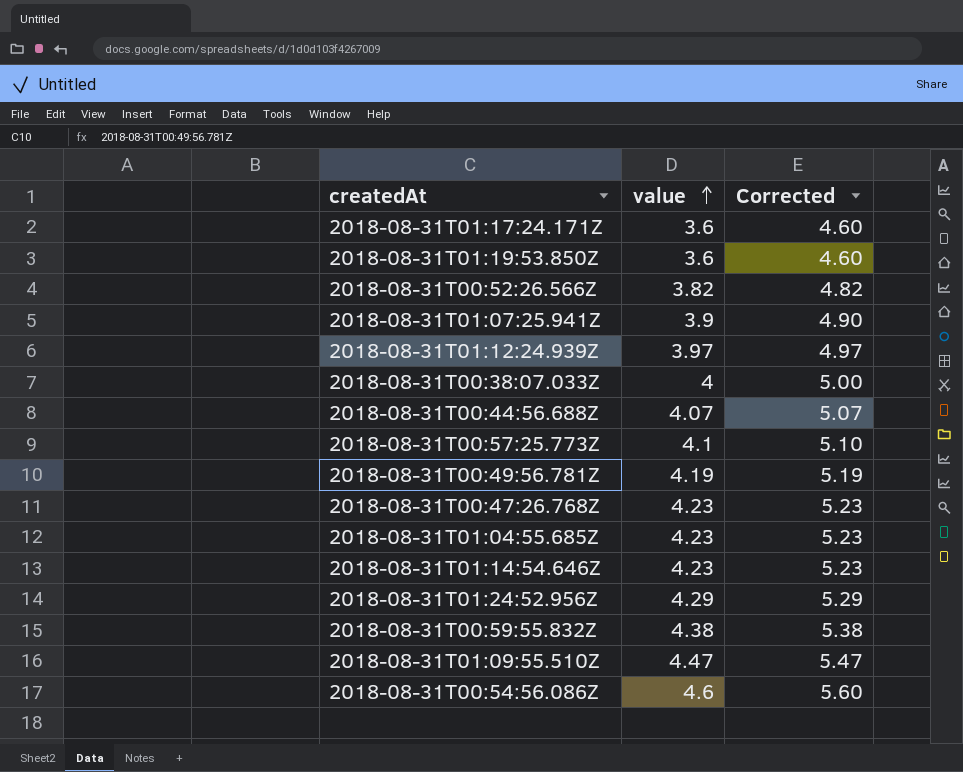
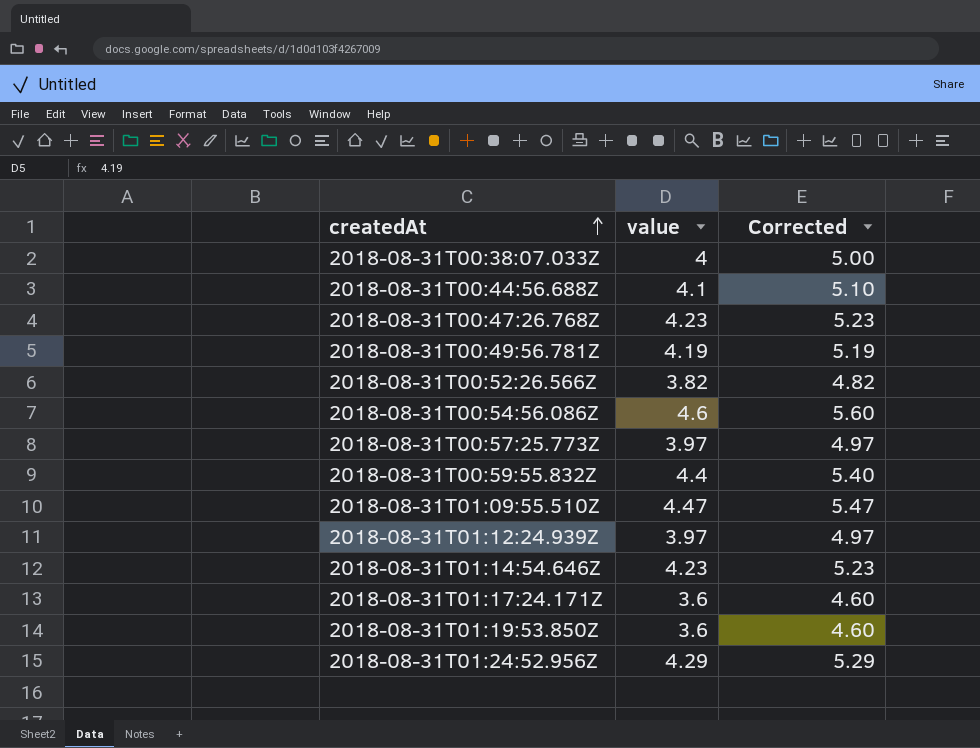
row order: value ascending -> createdAt ascending
row 2018-08-31T01:07:25.941Z: 3.9 | 4.90 -> none
row 2018-08-31T01:04:55.685Z: 4.23 | 5.23 -> none
2018-08-31T00:44:56.688Z | value: 4.07 -> 4.1
2018-08-31T00:44:56.688Z | Corrected: 5.07 -> 5.10
2018-08-31T00:57:25.773Z | value: 4.1 -> 3.97
2018-08-31T00:57:25.773Z | Corrected: 5.10 -> 4.97
2018-08-31T00:59:55.832Z | value: 4.38 -> 4.4
2018-08-31T00:59:55.832Z | Corrected: 5.38 -> 5.40

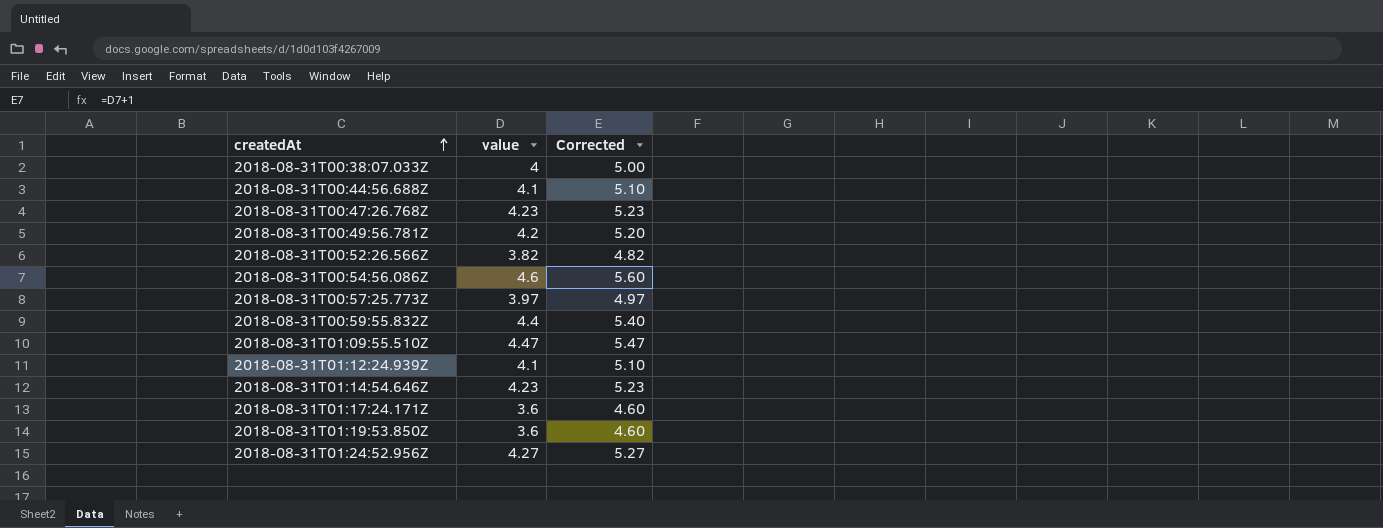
2018-08-31T00:49:56.781Z | value: 4.19 -> 4.2
2018-08-31T00:49:56.781Z | Corrected: 5.19 -> 5.20
2018-08-31T01:12:24.939Z | value: 3.97 -> 4.1
2018-08-31T01:12:24.939Z | Corrected: 4.97 -> 5.10
2018-08-31T01:24:52.956Z | value: 4.29 -> 4.27
2018-08-31T01:24:52.956Z | Corrected: 5.29 -> 5.27

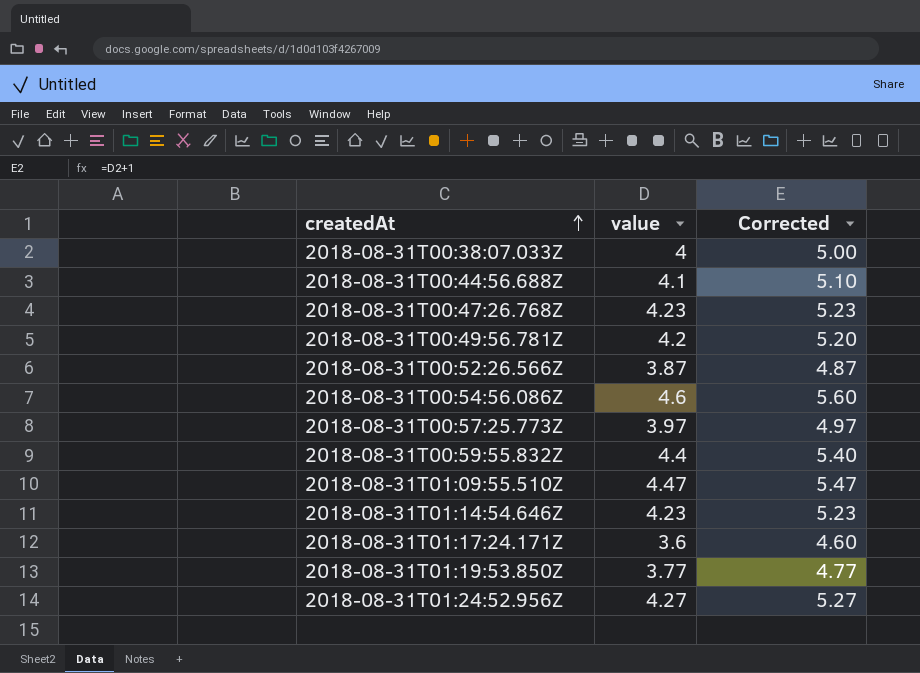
row 2018-08-31T01:12:24.939Z: 4.1 | 5.10 -> none
2018-08-31T00:52:26.566Z | value: 3.82 -> 3.87
2018-08-31T00:52:26.566Z | Corrected: 4.82 -> 4.87
2018-08-31T01:19:53.850Z | value: 3.6 -> 3.77
2018-08-31T01:19:53.850Z | Corrected: 4.60 -> 4.77

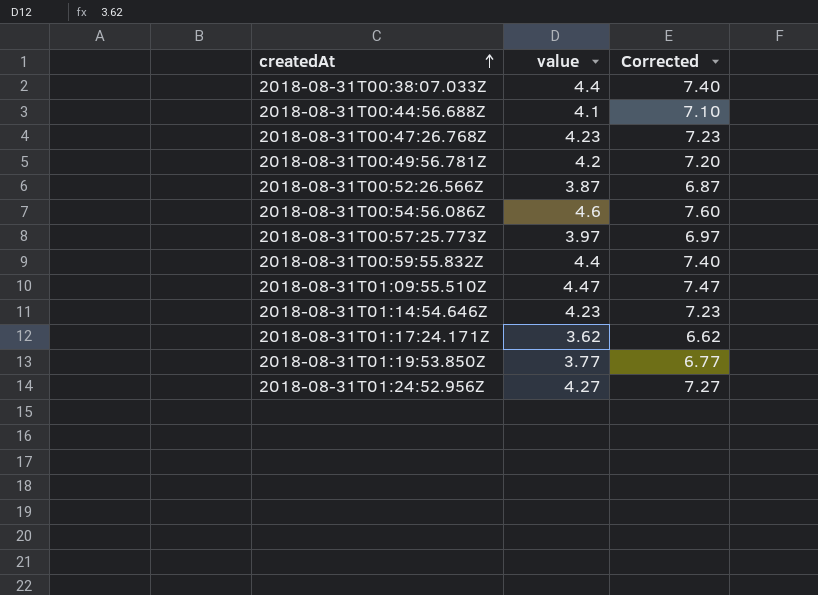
column Corrected | formula: [value] + 1 -> [value] + 3
2018-08-31T00:38:07.033Z | value: 4 -> 4.4
2018-08-31T01:17:24.171Z | value: 3.6 -> 3.62

